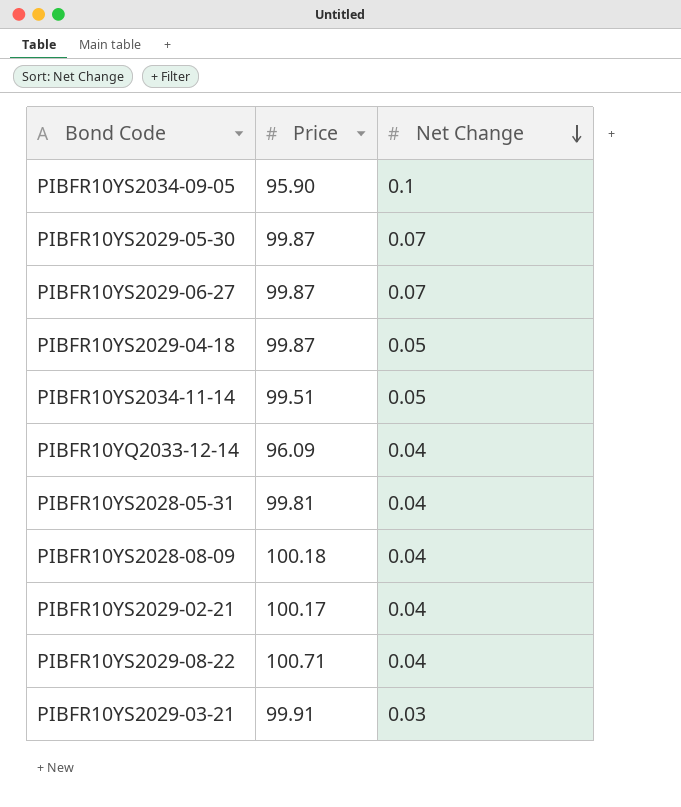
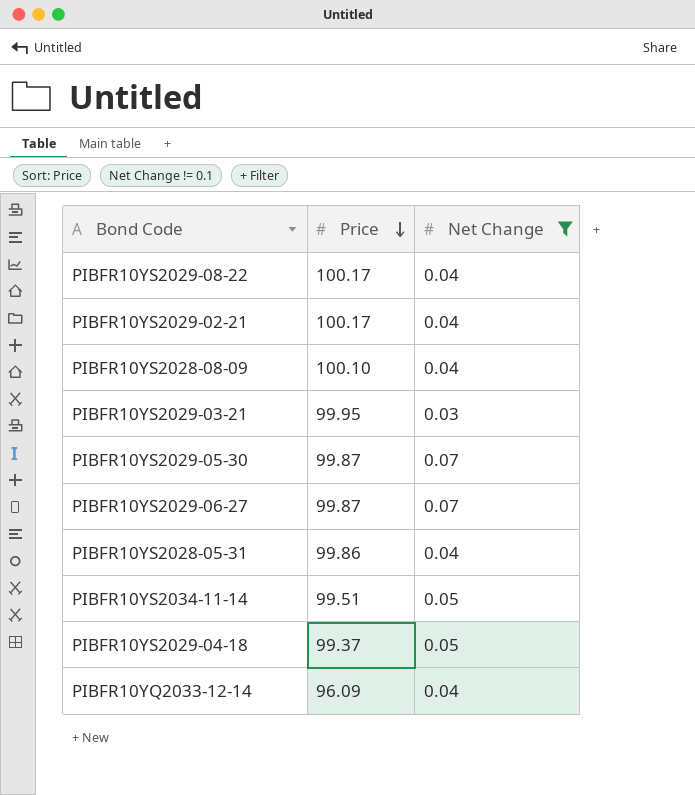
filter: none -> Net Change != 0.1
row order: Net Change descending -> Price descending
PIBFR10YS2029-08-22 | Price: 100.71 -> 100.17
PIBFR10YS2028-08-09 | Price: 100.18 -> 100.10
PIBFR10YS2029-03-21 | Price: 99.91 -> 99.95
PIBFR10YS2028-05-31 | Price: 99.81 -> 99.86
PIBFR10YS2029-04-18 | Price: 99.87 -> 99.37

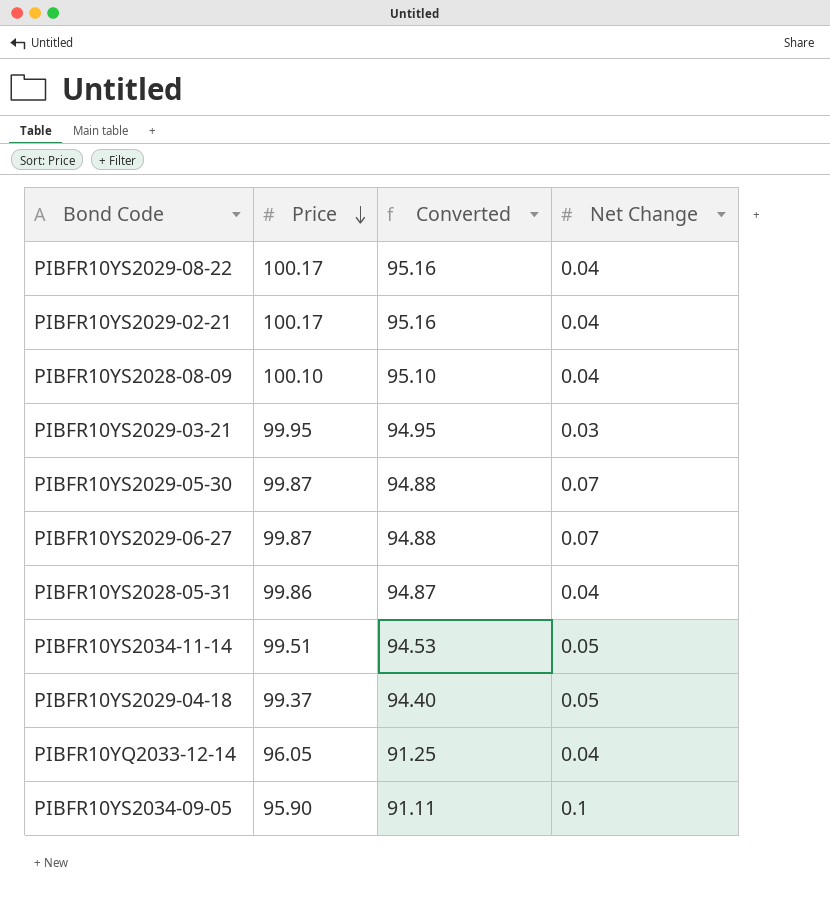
filter: Net Change != 0.1 -> none
column Converted | formula: none -> [Price] * 0.95
PIBFR10YQ2033-12-14 | Price: 96.09 -> 96.05

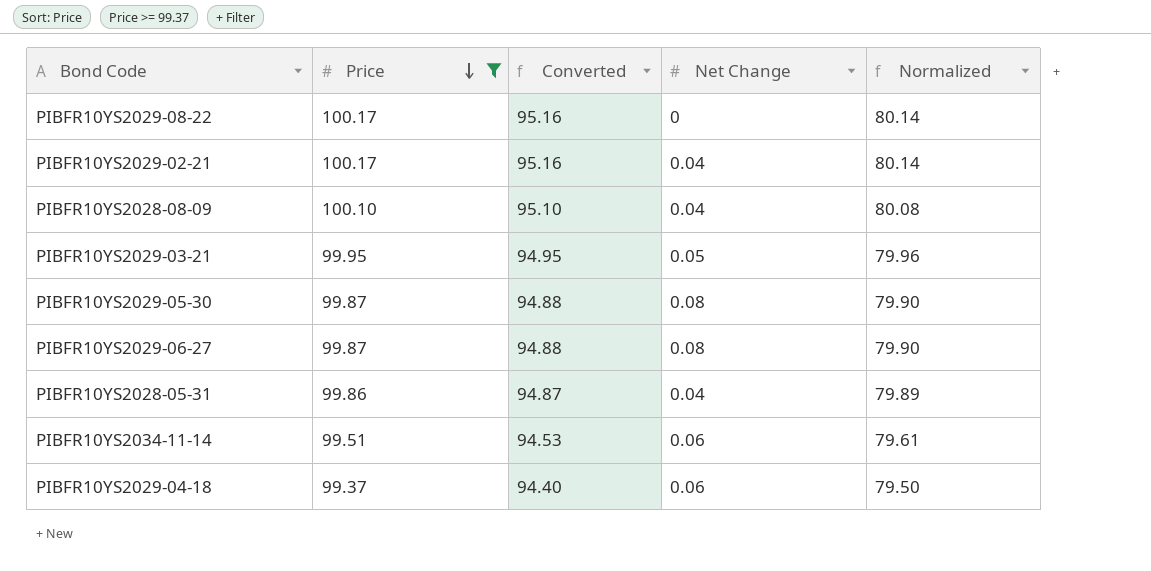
filter: none -> Price >= 99.37
column Normalized | formula: none -> [Price] * 0.8
PIBFR10YS2029-08-22 | Net Change: 0.04 -> 0
PIBFR10YS2029-03-21 | Net Change: 0.03 -> 0.05
PIBFR10YS2029-05-30 | Net Change: 0.07 -> 0.08
PIBFR10YS2029-06-27 | Net Change: 0.07 -> 0.08
PIBFR10YS2034-11-14 | Net Change: 0.05 -> 0.06
PIBFR10YS2029-04-18 | Net Change: 0.05 -> 0.06

